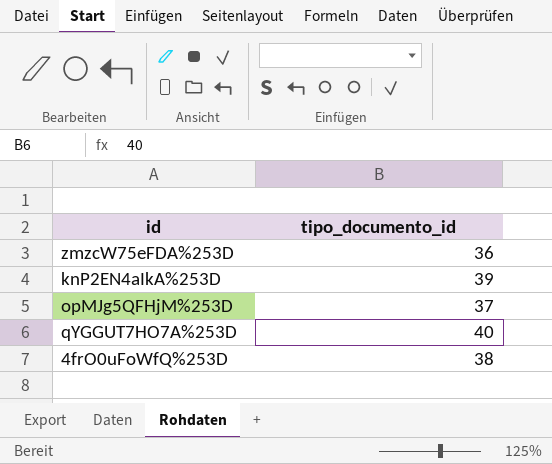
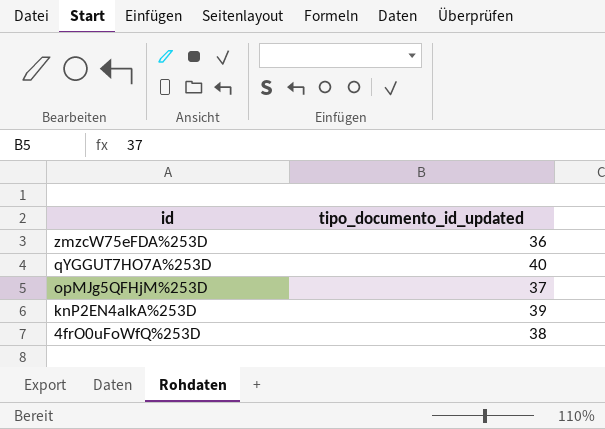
row order: none -> id descending
column name: tipo_documento_id -> tipo_documento_id_updated

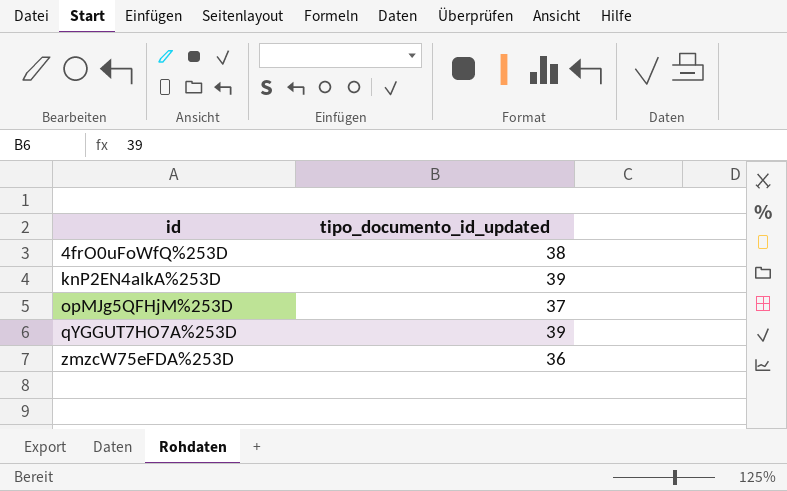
row order: id descending -> id ascending
qYGGUT7HO7A%253D | tipo_documento_id_updated: 40 -> 39

